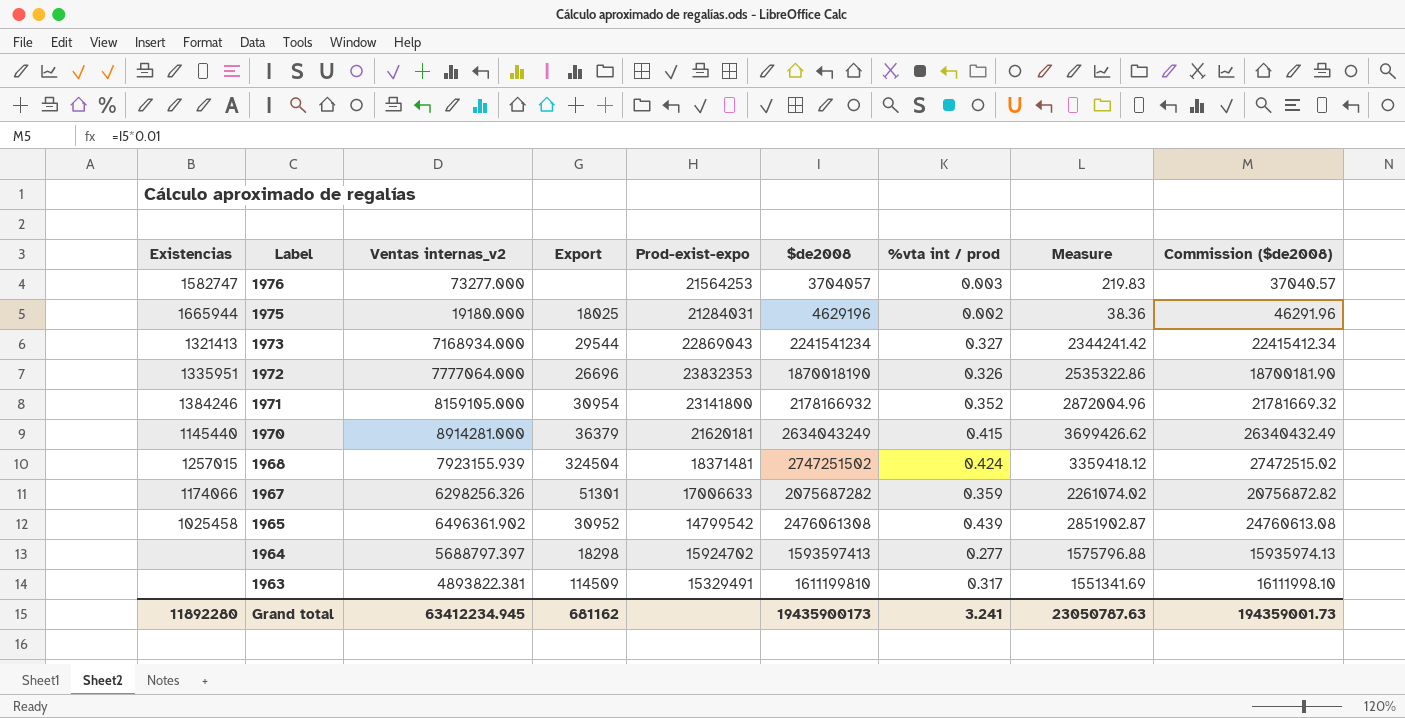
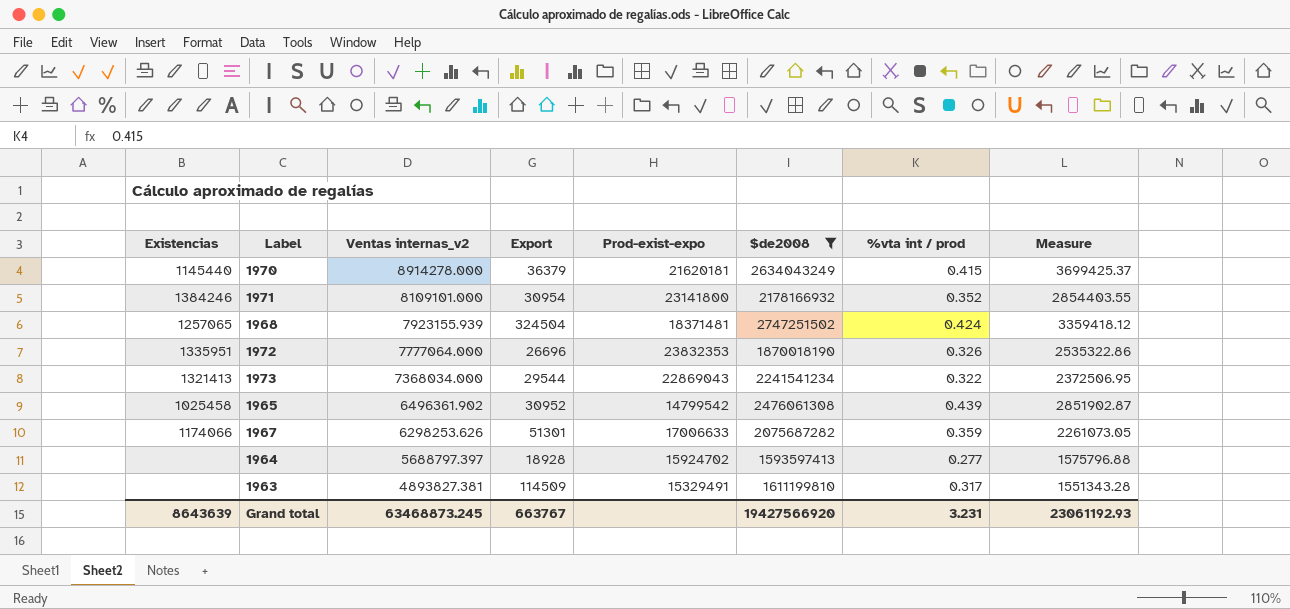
filter: none -> $de2008 >= 1593597413
row order: Label descending -> Ventas internas_v2 descending
column Commission ($de2008) | formula: [$de2008] * 0.01 -> none
1970 | Ventas internas_v2: 8914281.000 -> 8914278.000
1970 | Measure: 3699426.62 -> 3699425.37
1971 | Ventas internas_v2: 8159105.000 -> 8109101.000
1971 | Measure: 2872004.96 -> 2854403.55
1968 | Existencias: 1257015 -> 1257065
1973 | Ventas internas_v2: 7168934.000 -> 7368034.000
1973 | %vta int / prod: 0.327 -> 0.322
1973 | Measure: 2344241.42 -> 2372506.95
1967 | Ventas internas_v2: 6298256.326 -> 6298253.626
1967 | Measure: 2261074.02 -> 2261073.05
1964 | Export: 18298 -> 18928
1963 | Ventas internas_v2: 4893822.381 -> 4893827.381
1963 | Measure: 1551341.69 -> 1551343.28
Grand total | Existencias: 11892280 -> 8643639
Grand total | Ventas internas_v2: 63412234.945 -> 63468873.245
Grand total | Export: 681162 -> 663767
Grand total | $de2008: 19435900173 -> 19427566920
Grand total | %vta int / prod: 3.241 -> 3.231
Grand total | Measure: 23050787.63 -> 23061192.93

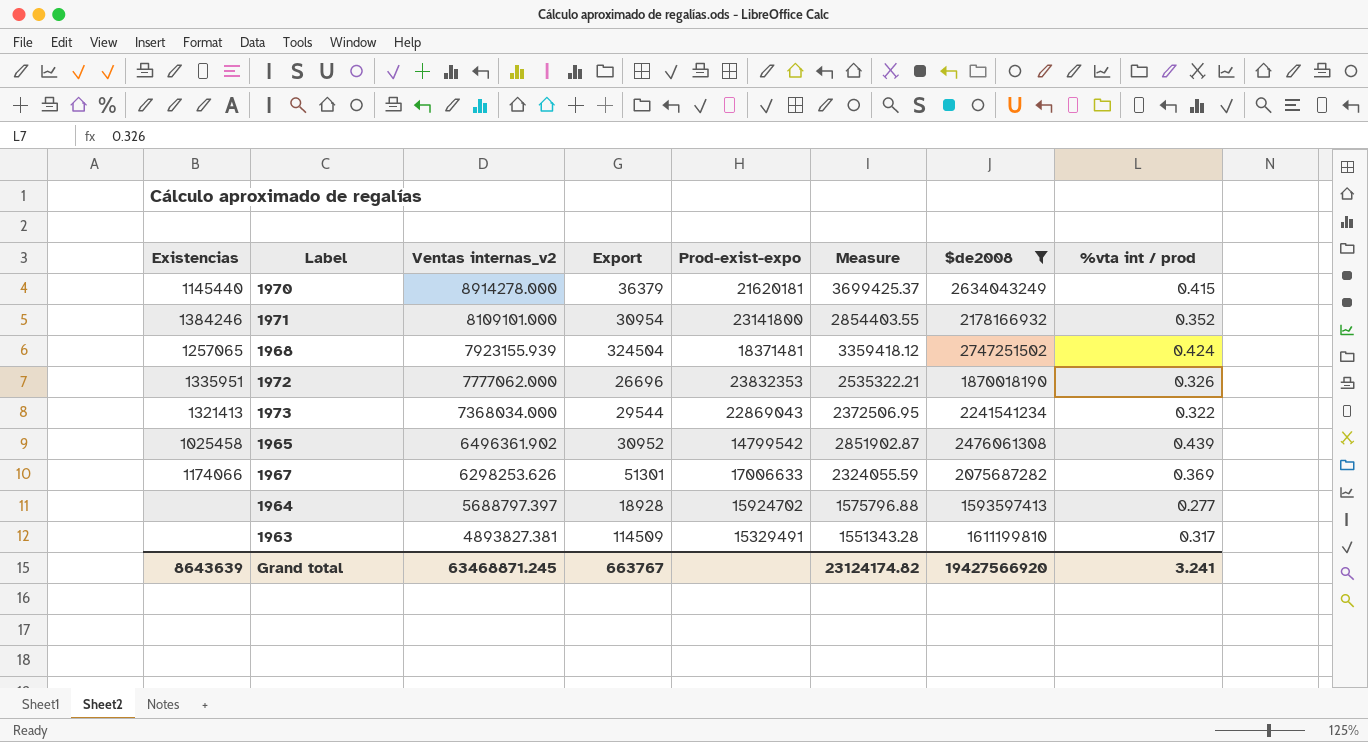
column Measure | position: 8 -> 6
1972 | Ventas internas_v2: 7777064.000 -> 7777062.000
1972 | Measure: 2535322.86 -> 2535322.21
1967 | Measure: 2261073.05 -> 2324055.59
1967 | %vta int / prod: 0.359 -> 0.369
Grand total | Ventas internas_v2: 63468873.245 -> 63468871.245
Grand total | Measure: 23061192.93 -> 23124174.82
Grand total | %vta int / prod: 3.231 -> 3.241

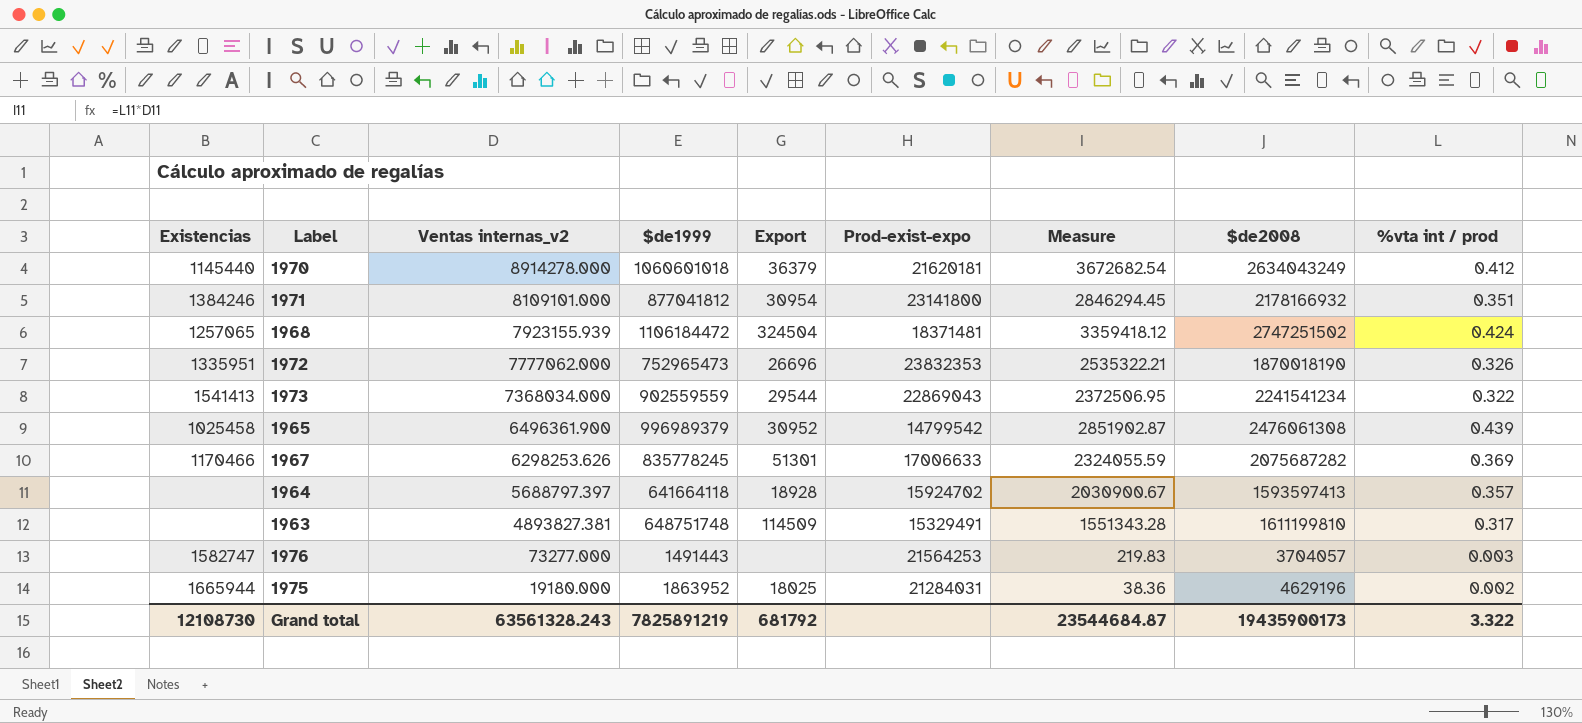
filter: $de2008 >= 1593597413 -> none
column $de1999 | position: none -> 4
1970 | Measure: 3699425.37 -> 3672682.54
1970 | %vta int / prod: 0.415 -> 0.412
1971 | Measure: 2854403.55 -> 2846294.45
1971 | %vta int / prod: 0.352 -> 0.351
1973 | Existencias: 1321413 -> 1541413
1965 | Ventas internas_v2: 6496361.902 -> 6496361.900
1967 | Existencias: 1174066 -> 1170466
1964 | Measure: 1575796.88 -> 2030900.67
1964 | %vta int / prod: 0.277 -> 0.357
Grand total | Existencias: 8643639 -> 12108730
Grand total | Ventas internas_v2: 63468871.245 -> 63561328.243
Grand total | Export: 663767 -> 681792
Grand total | Measure: 23124174.82 -> 23544684.87
Grand total | $de2008: 19427566920 -> 19435900173
Grand total | %vta int / prod: 3.241 -> 3.322

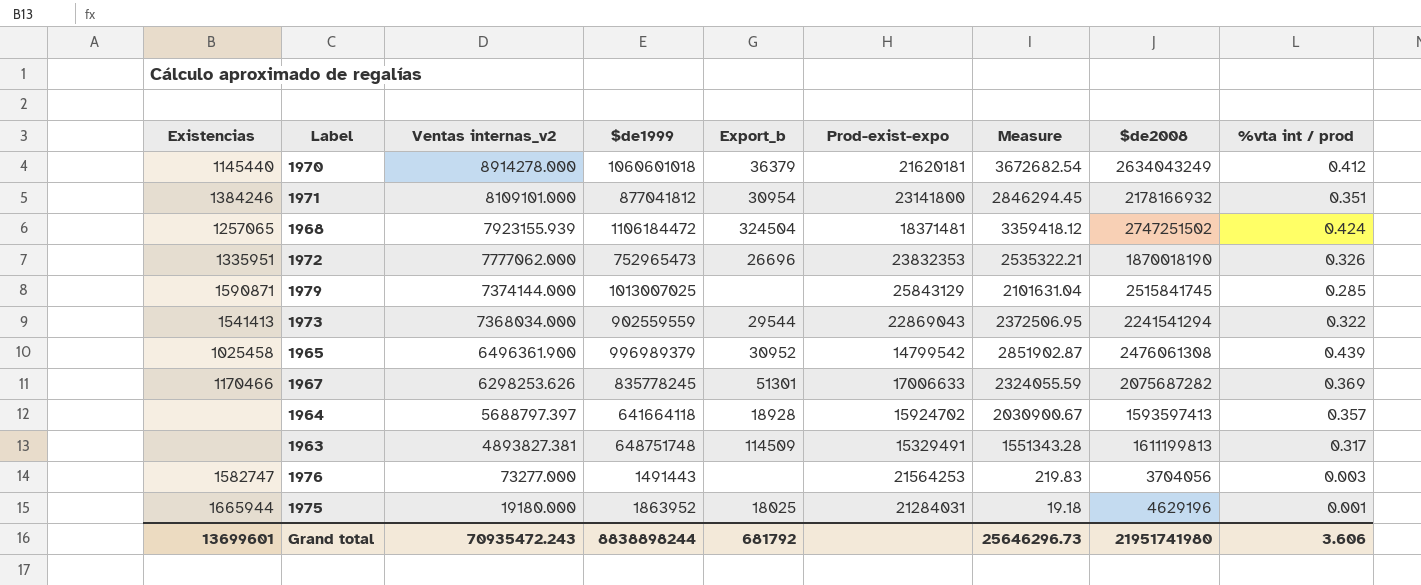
column name: Export -> Export_b
row 1979: none -> 1590871 | 7374144.000 | 1013007025 | none | 25843129 | 2101631.04 | 2515841745 | 0.285
1973 | $de2008: 2241541234 -> 2241541294
1963 | $de2008: 1611199810 -> 1611199813
1976 | $de2008: 3704057 -> 3704056
1975 | Measure: 38.36 -> 19.18
1975 | %vta int / prod: 0.002 -> 0.001
Grand total | Existencias: 12108730 -> 13699601
Grand total | Ventas internas_v2: 63561328.243 -> 70935472.243
Grand total | $de1999: 7825891219 -> 8838898244
Grand total | Measure: 23544684.87 -> 25646296.73
Grand total | $de2008: 19435900173 -> 21951741980
Grand total | %vta int / prod: 3.322 -> 3.606

